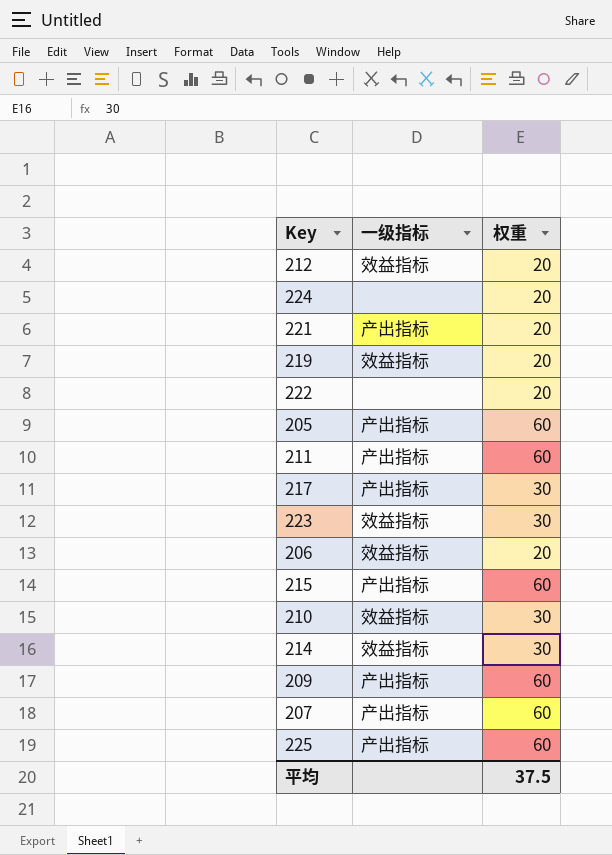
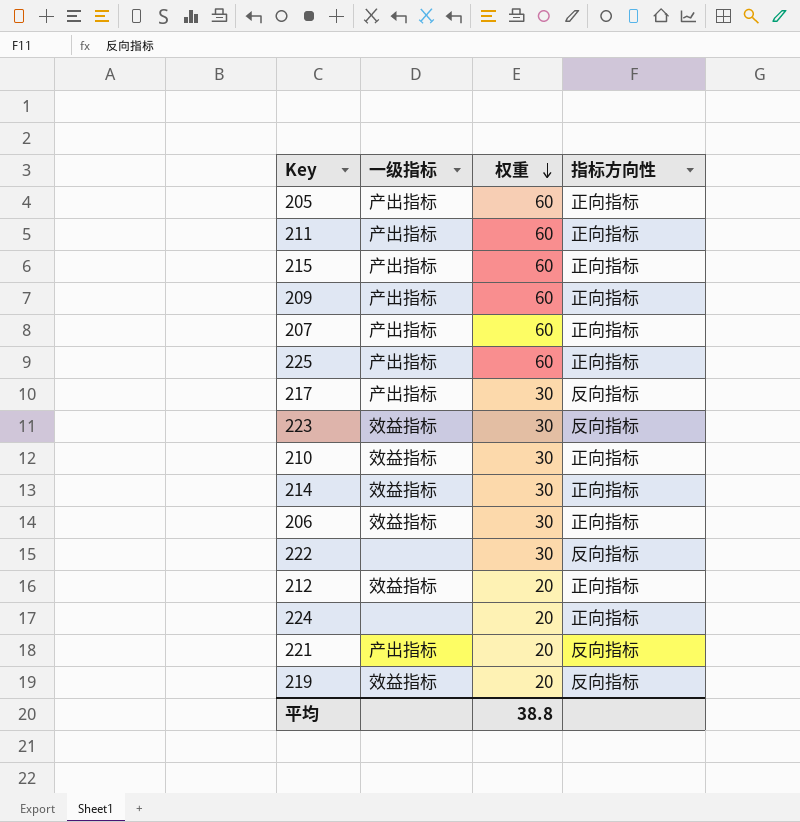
row order: none -> 权重 descending
column 指标方向性 | position: none -> 4
206 | 权重: 20 -> 30
222 | 权重: 20 -> 30
平均 | 权重: 37.5 -> 38.8

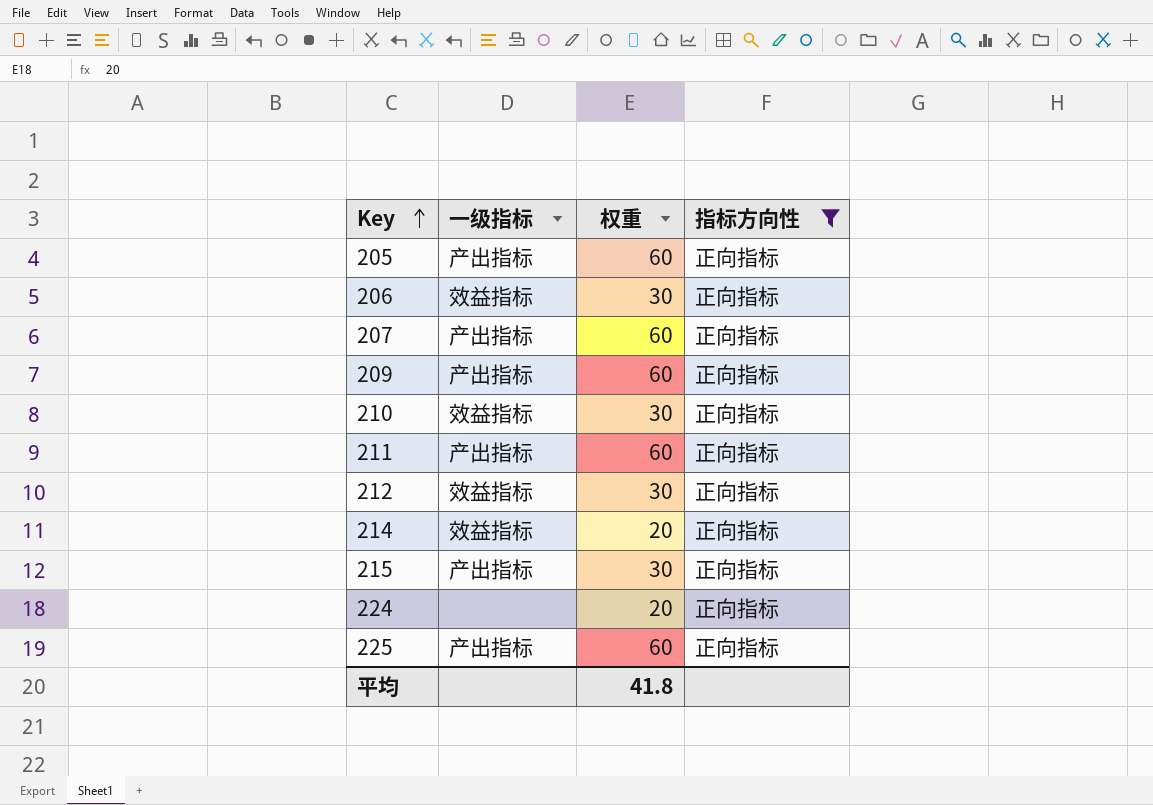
filter: none -> 指标方向性 = 正向指标
row order: 权重 descending -> Key ascending
212 | 权重: 20 -> 30
214 | 权重: 30 -> 20
215 | 权重: 60 -> 30
平均 | 权重: 38.8 -> 41.8

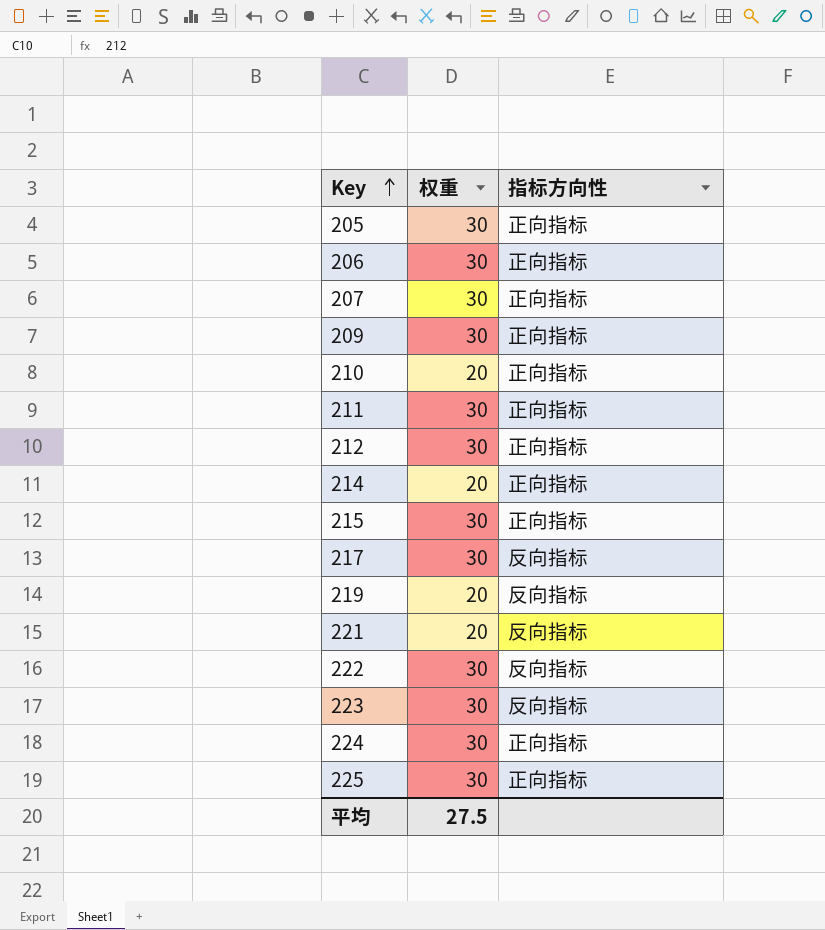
filter: 指标方向性 = 正向指标 -> none
column 一级指标 | position: 2 -> none
205 | 权重: 60 -> 30
207 | 权重: 60 -> 30
209 | 权重: 60 -> 30
210 | 权重: 30 -> 20
211 | 权重: 60 -> 30
224 | 权重: 20 -> 30
225 | 权重: 60 -> 30
平均 | 权重: 41.8 -> 27.5

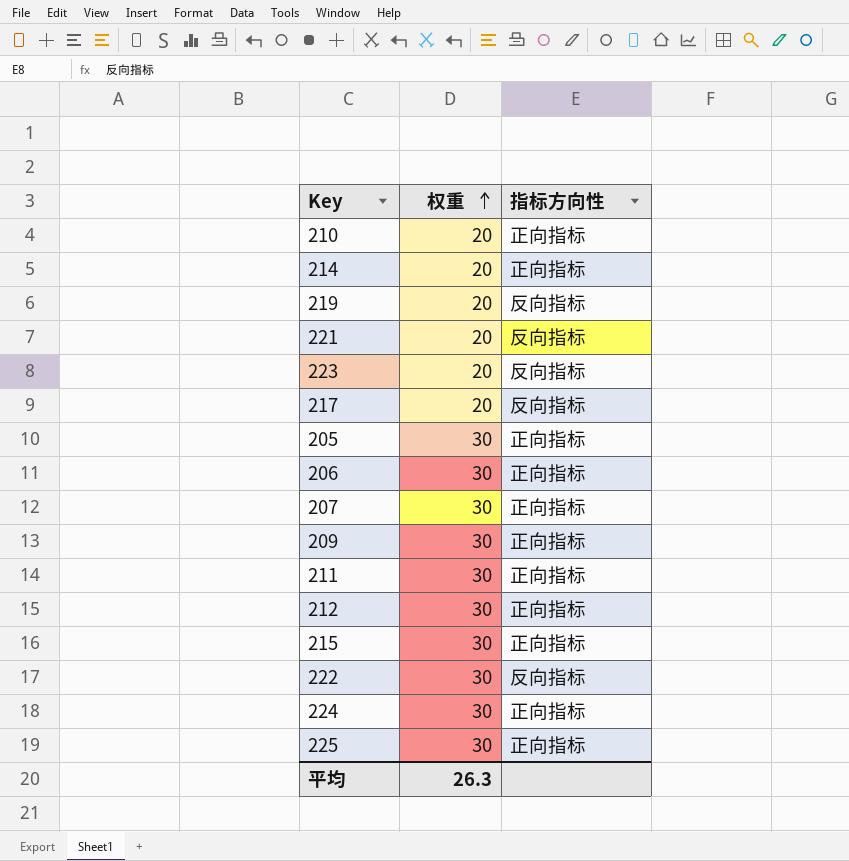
row order: Key ascending -> 权重 ascending
223 | 权重: 30 -> 20
217 | 权重: 30 -> 20
平均 | 权重: 27.5 -> 26.3

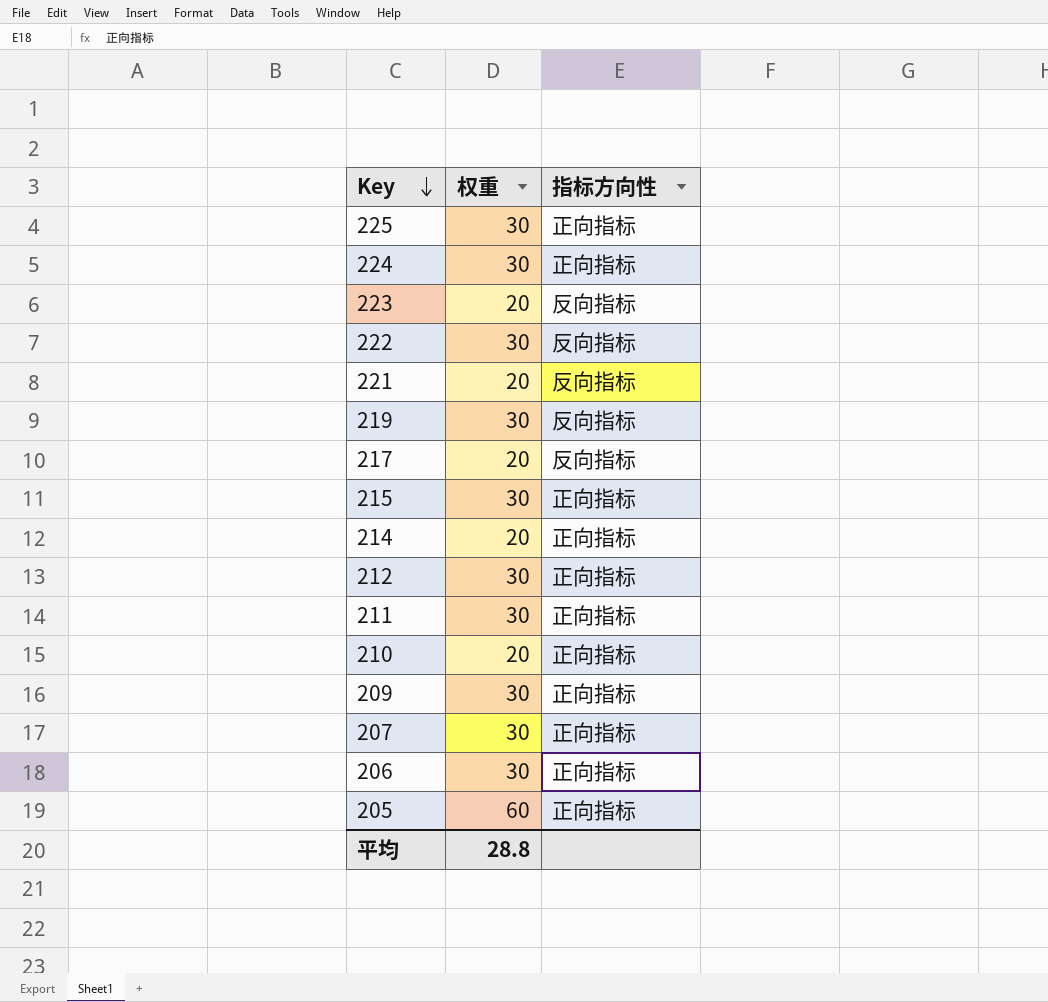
row order: 权重 ascending -> Key descending
219 | 权重: 20 -> 30
205 | 权重: 30 -> 60
平均 | 权重: 26.3 -> 28.8

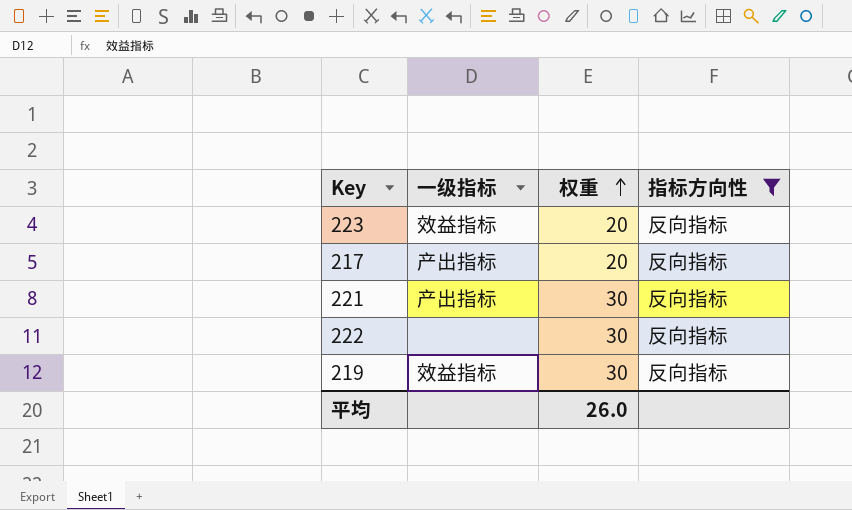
filter: none -> 指标方向性 = 反向指标
row order: Key descending -> 权重 ascending
column 一级指标 | position: none -> 2
221 | 权重: 20 -> 30
平均 | 权重: 28.8 -> 26.0

